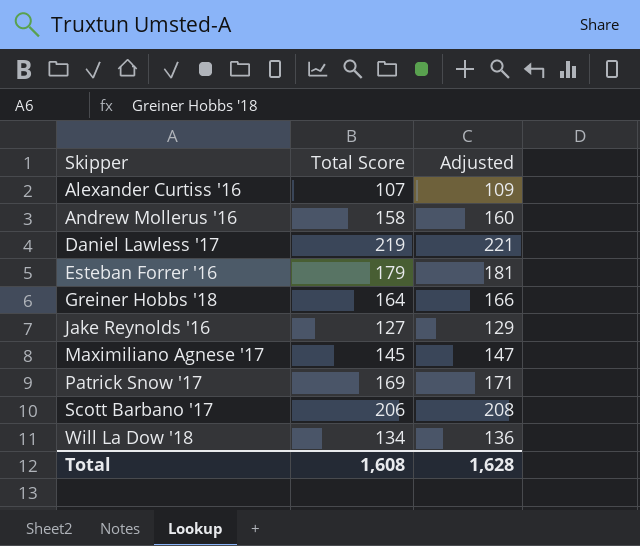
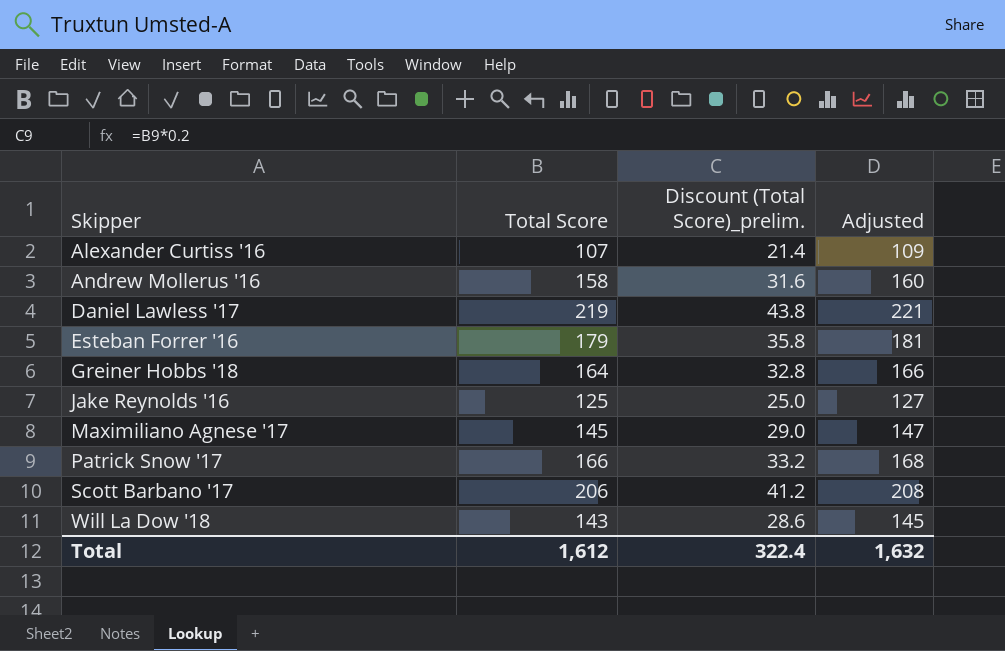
column Discount (Total Score)_prelim. | formula: none -> [Total Score] * 0.2
Jake Reynolds '16 | Total Score: 127 -> 125
Jake Reynolds '16 | Adjusted: 129 -> 127
Patrick Snow '17 | Total Score: 169 -> 166
Patrick Snow '17 | Adjusted: 171 -> 168
Will La Dow '18 | Total Score: 134 -> 143
Will La Dow '18 | Adjusted: 136 -> 145
Total | Total Score: 1,608 -> 1,612
Total | Adjusted: 1,628 -> 1,632

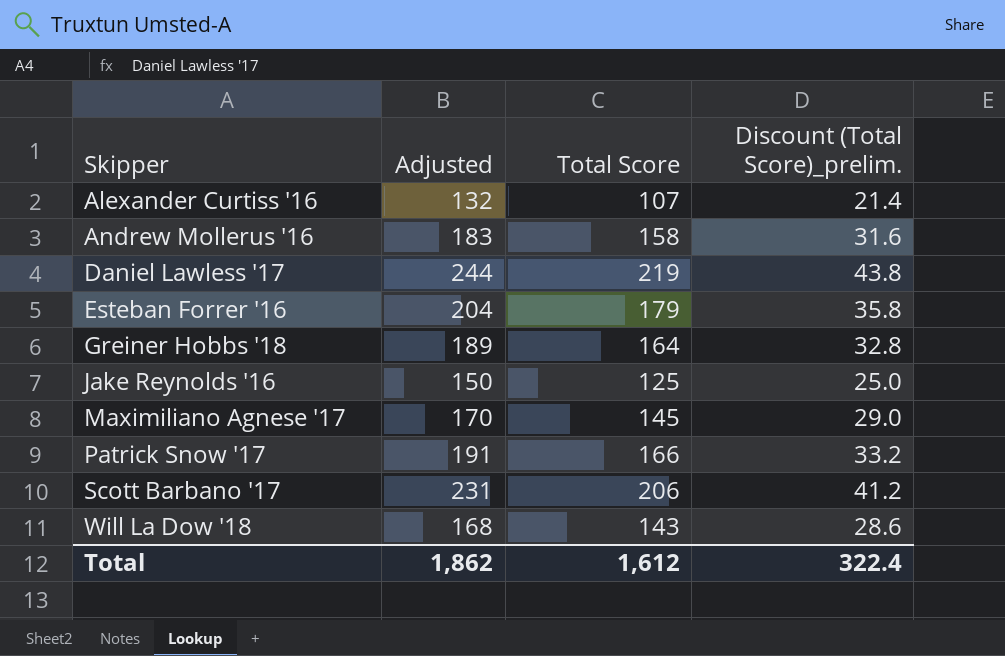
column Adjusted | formula: [Total Score] + 2 -> [Total Score] + 25
column Adjusted | position: 4 -> 2
Total | Adjusted: 1,632 -> 1,862

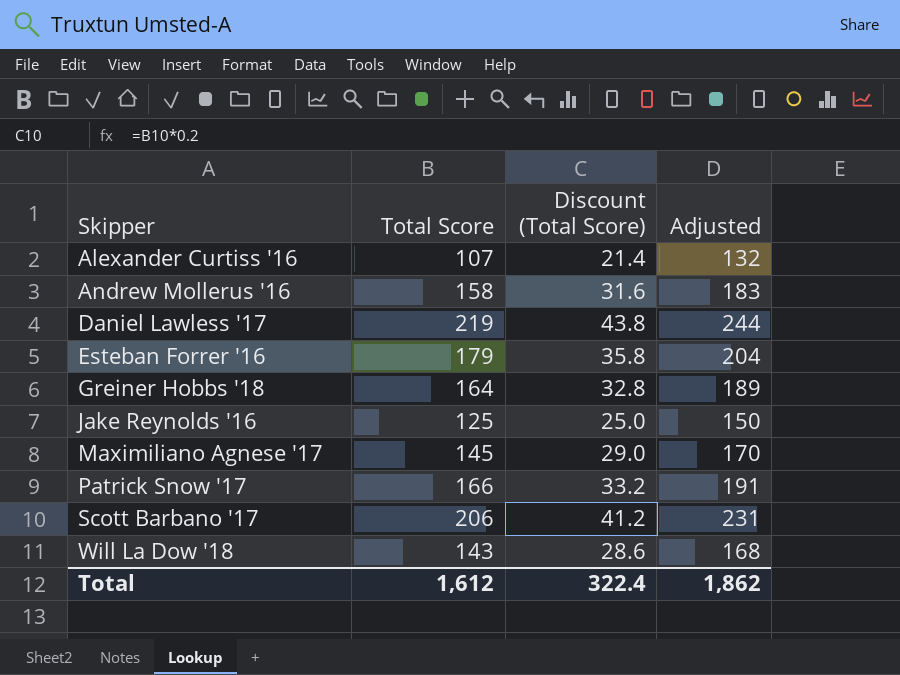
column name: Discount (Total Score)_prelim. -> Discount (Total Score)
column Adjusted | position: 2 -> 4

